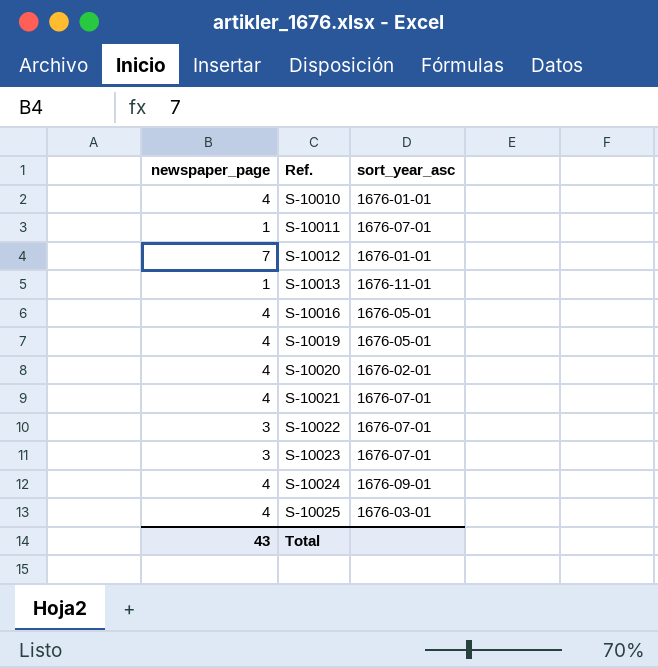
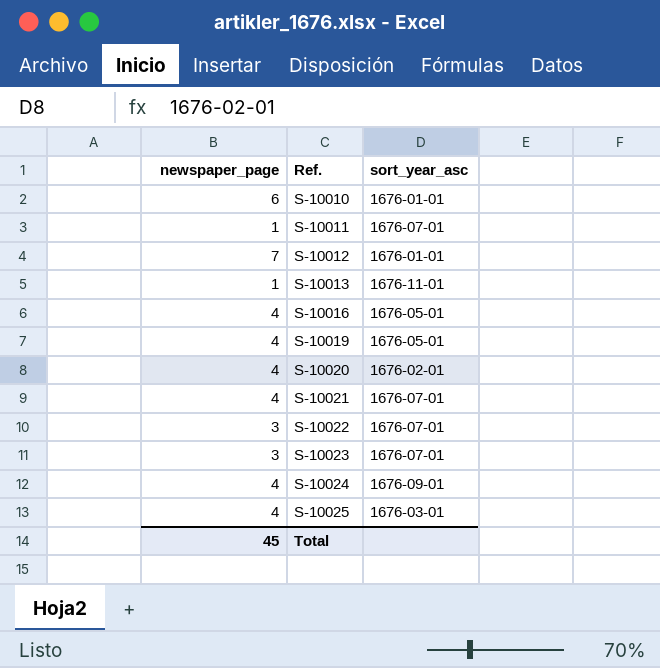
S-10010 | newspaper_page: 4 -> 6
Total | newspaper_page: 43 -> 45

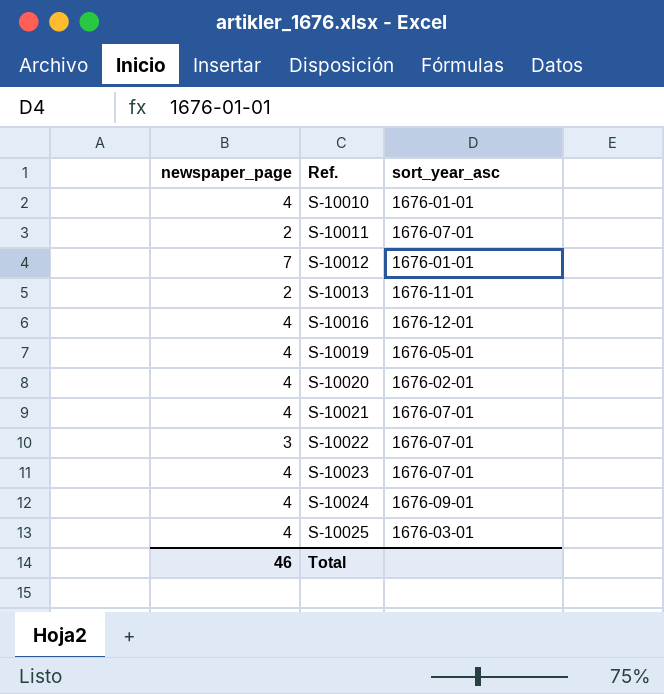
S-10010 | newspaper_page: 6 -> 4
S-10011 | newspaper_page: 1 -> 2
S-10013 | newspaper_page: 1 -> 2
S-10016 | sort_year_asc: 1676-05-01 -> 1676-12-01
S-10023 | newspaper_page: 3 -> 4
Total | newspaper_page: 45 -> 46

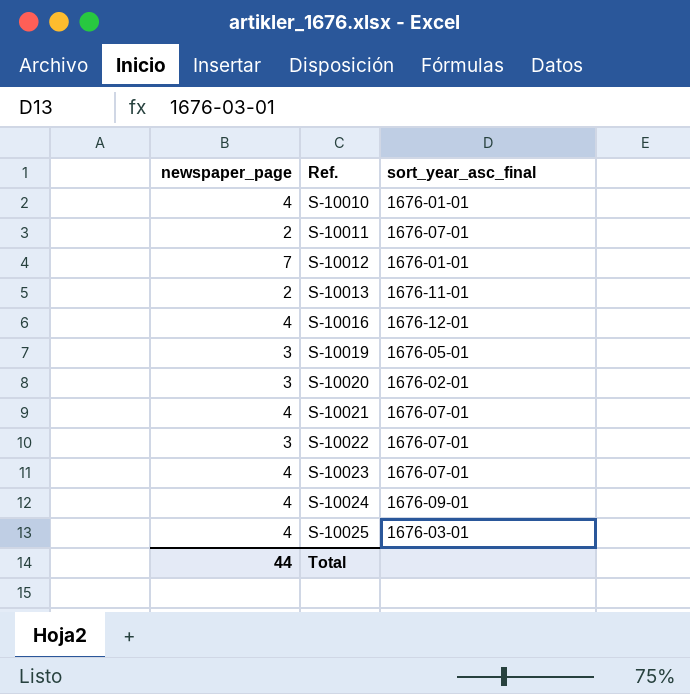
column name: sort_year_asc -> sort_year_asc_final
S-10019 | newspaper_page: 4 -> 3
S-10020 | newspaper_page: 4 -> 3
Total | newspaper_page: 46 -> 44

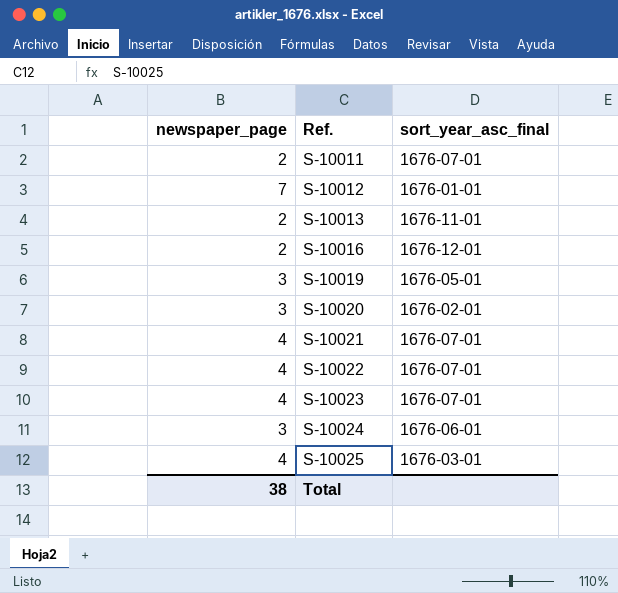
row S-10010: 4 | 1676-01-01 -> none
S-10016 | newspaper_page: 4 -> 2
S-10022 | newspaper_page: 3 -> 4
S-10024 | newspaper_page: 4 -> 3
S-10024 | sort_year_asc_final: 1676-09-01 -> 1676-06-01
Total | newspaper_page: 44 -> 38

